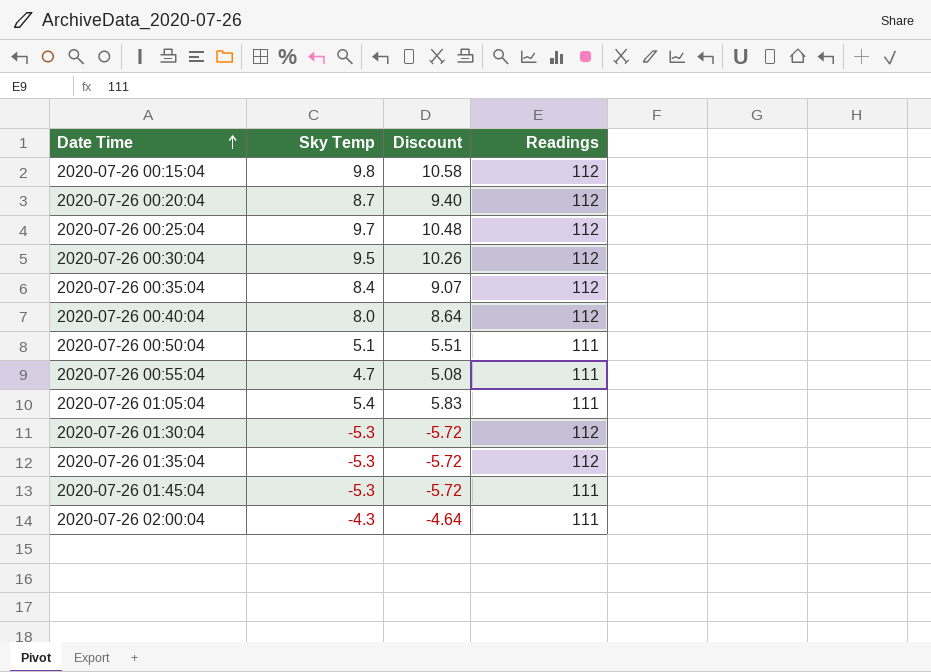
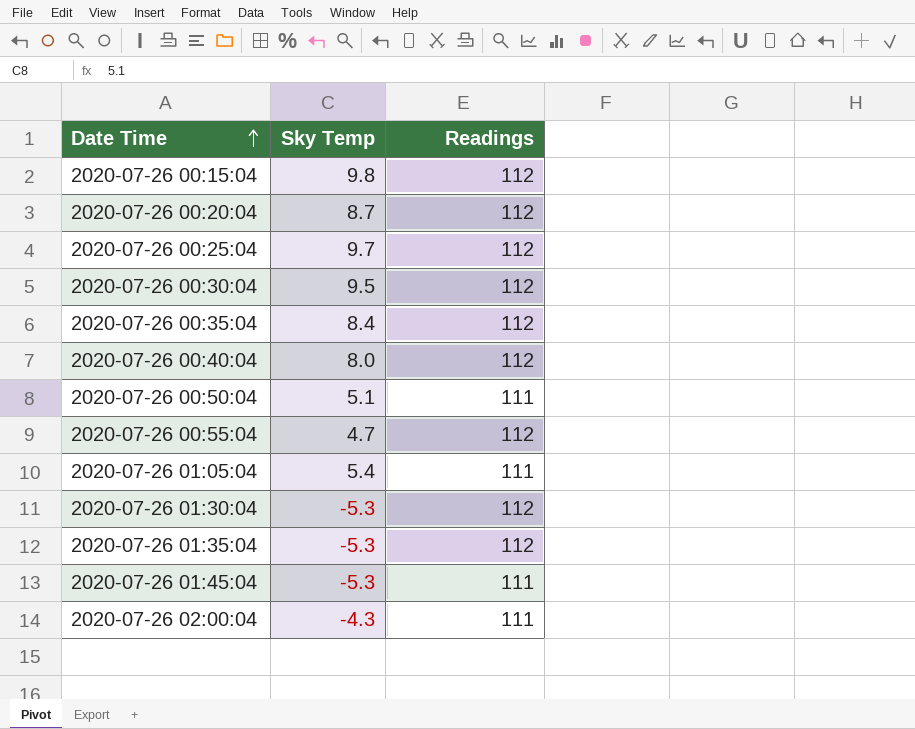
column Discount | formula: [Sky Temp] * 1.08 -> none
2020-07-26 00:55:04 | Readings: 111 -> 112

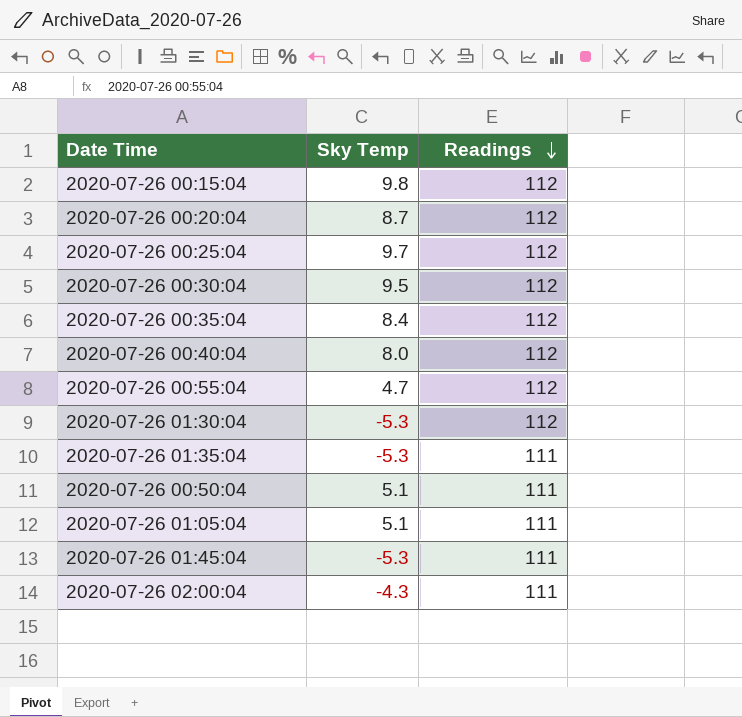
row order: Date Time ascending -> Readings descending
2020-07-26 01:35:04 | Readings: 112 -> 111
2020-07-26 01:05:04 | Sky Temp: 5.4 -> 5.1

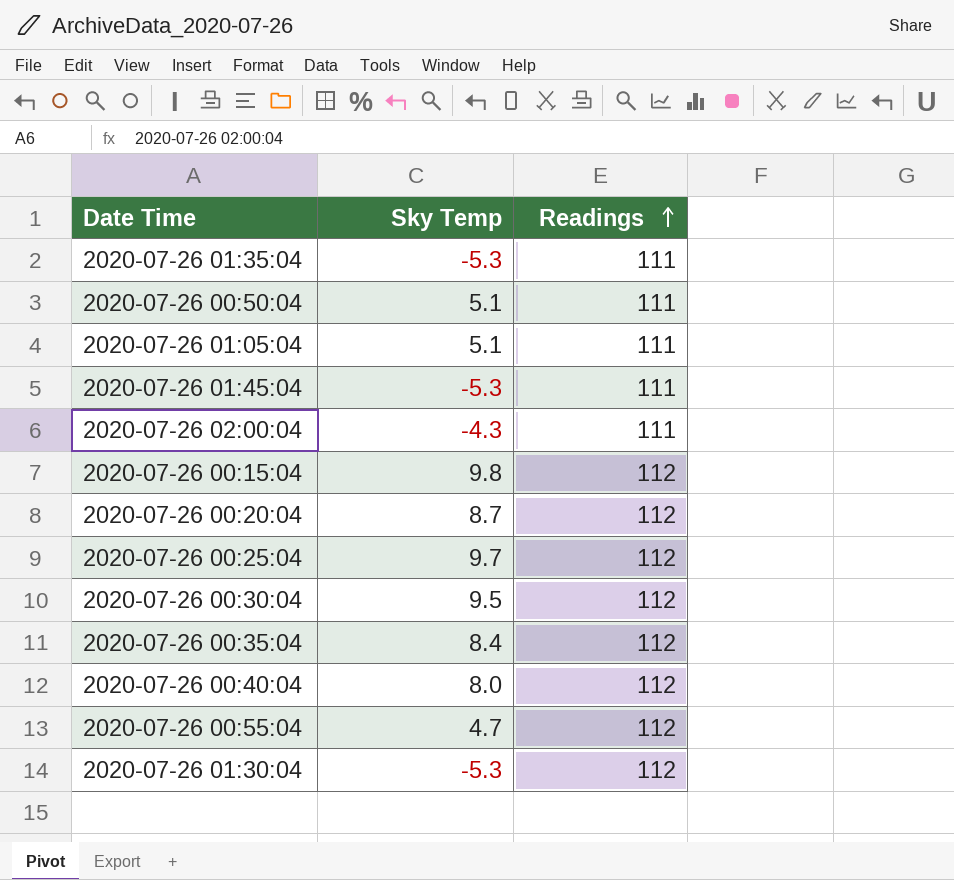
row order: Readings descending -> Readings ascending

